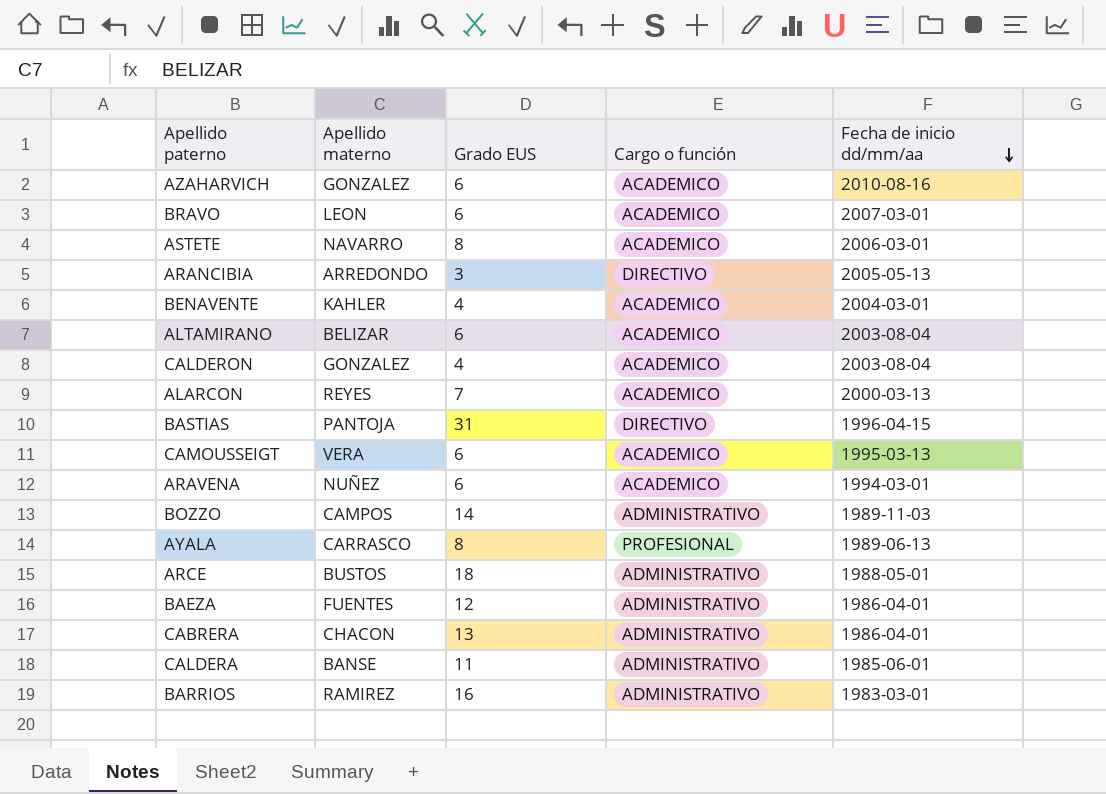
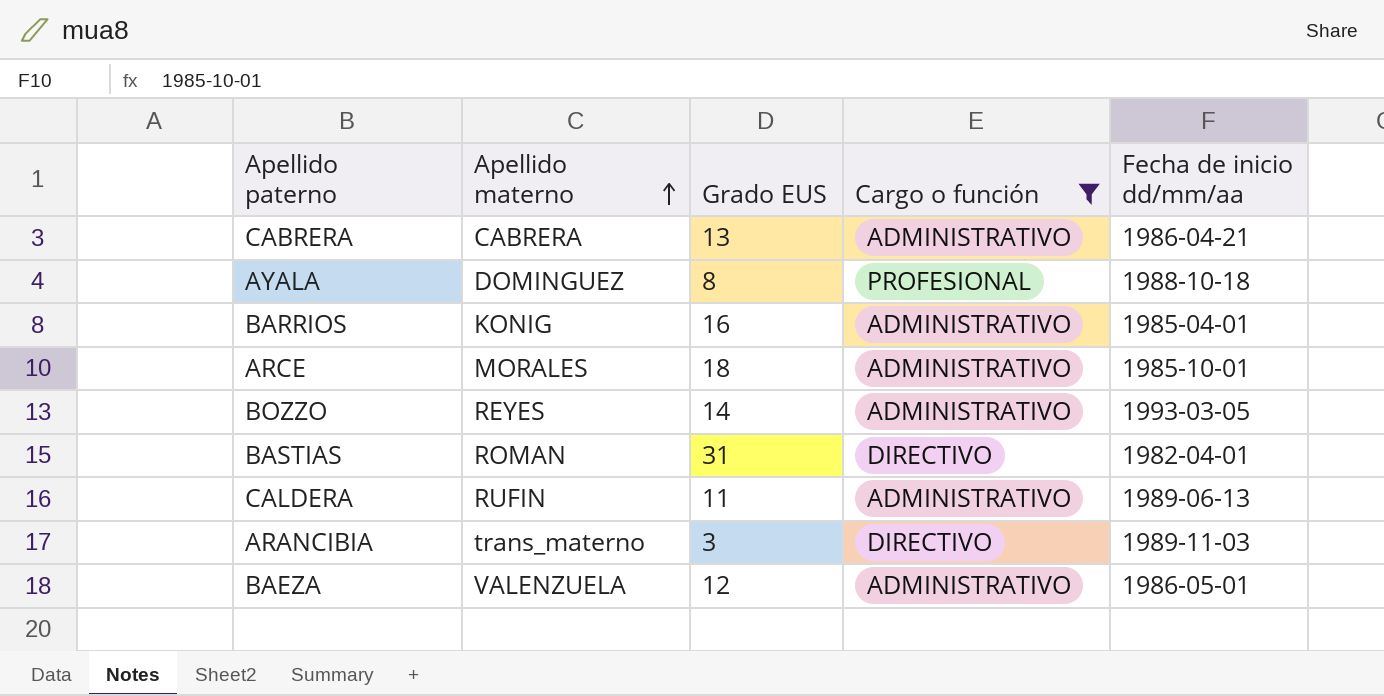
filter: none -> Cargo o función != ACADEMICO
row order: Fecha de inicio dd/mm/aa descending -> Apellido materno ascending
CABRERA | Apellido materno: CHACON -> CABRERA
CABRERA | Fecha de inicio dd/mm/aa: 1986-04-01 -> 1986-04-21
AYALA | Apellido materno: CARRASCO -> DOMINGUEZ
AYALA | Fecha de inicio dd/mm/aa: 1989-06-13 -> 1988-10-18
BARRIOS | Apellido materno: RAMIREZ -> KONIG
BARRIOS | Fecha de inicio dd/mm/aa: 1983-03-01 -> 1985-04-01
ARCE | Apellido materno: BUSTOS -> MORALES
ARCE | Fecha de inicio dd/mm/aa: 1988-05-01 -> 1985-10-01
BOZZO | Apellido materno: CAMPOS -> REYES
BOZZO | Fecha de inicio dd/mm/aa: 1989-11-03 -> 1993-03-05
BASTIAS | Apellido materno: PANTOJA -> ROMAN
BASTIAS | Fecha de inicio dd/mm/aa: 1996-04-15 -> 1982-04-01
CALDERA | Apellido materno: BANSE -> RUFIN
CALDERA | Fecha de inicio dd/mm/aa: 1985-06-01 -> 1989-06-13
ARANCIBIA | Apellido materno: ARREDONDO -> trans_materno
ARANCIBIA | Fecha de inicio dd/mm/aa: 2005-05-13 -> 1989-11-03
BAEZA | Apellido materno: FUENTES -> VALENZUELA
BAEZA | Fecha de inicio dd/mm/aa: 1986-04-01 -> 1986-05-01

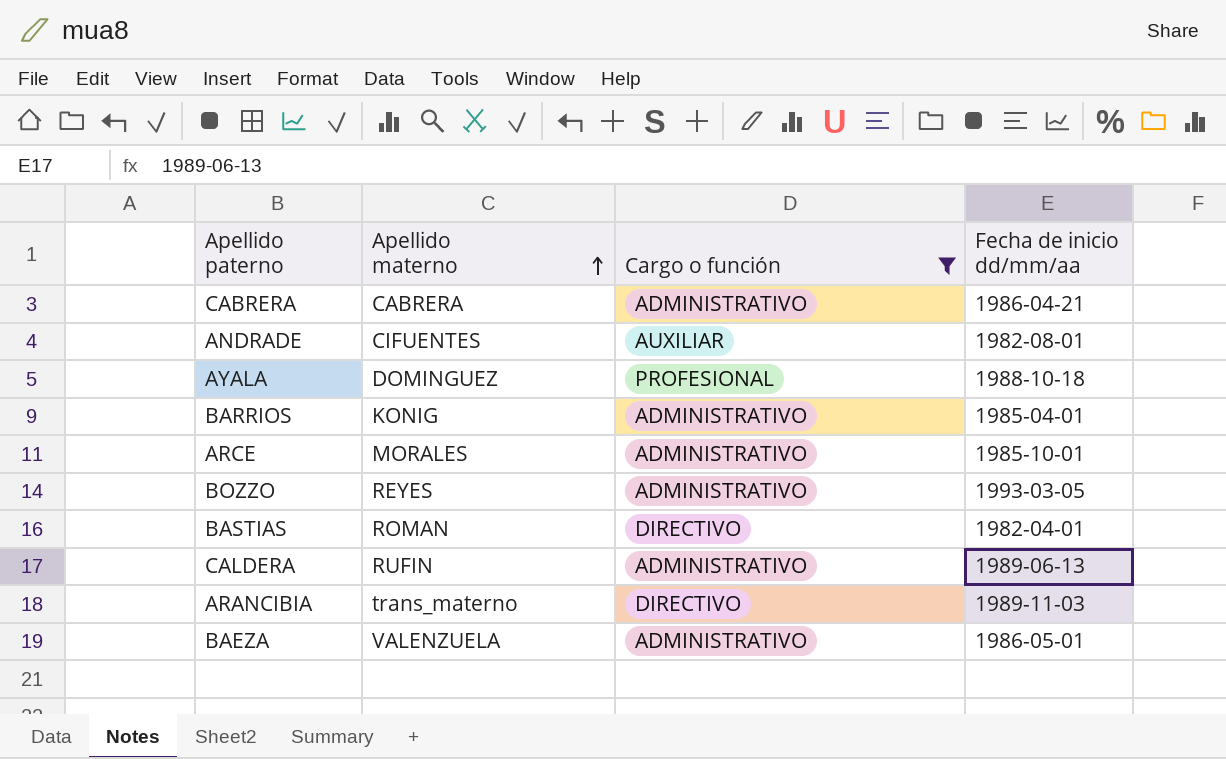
column Grado EUS | position: 3 -> none
row ANDRADE: none -> CIFUENTES | AUXILIAR | 1982-08-01

